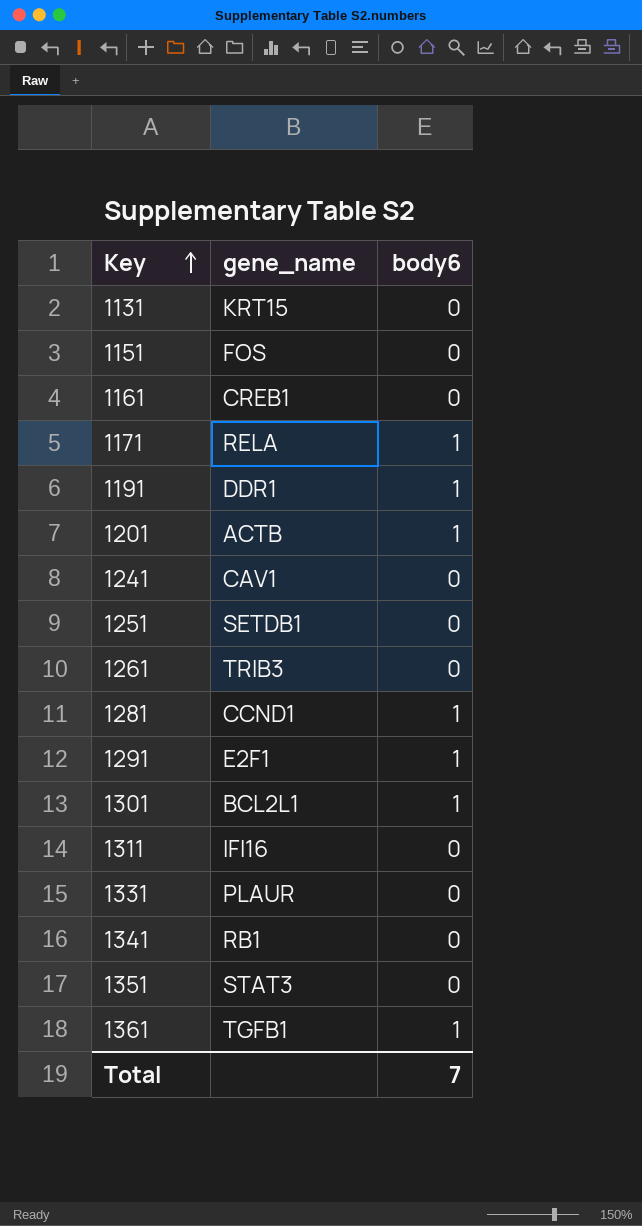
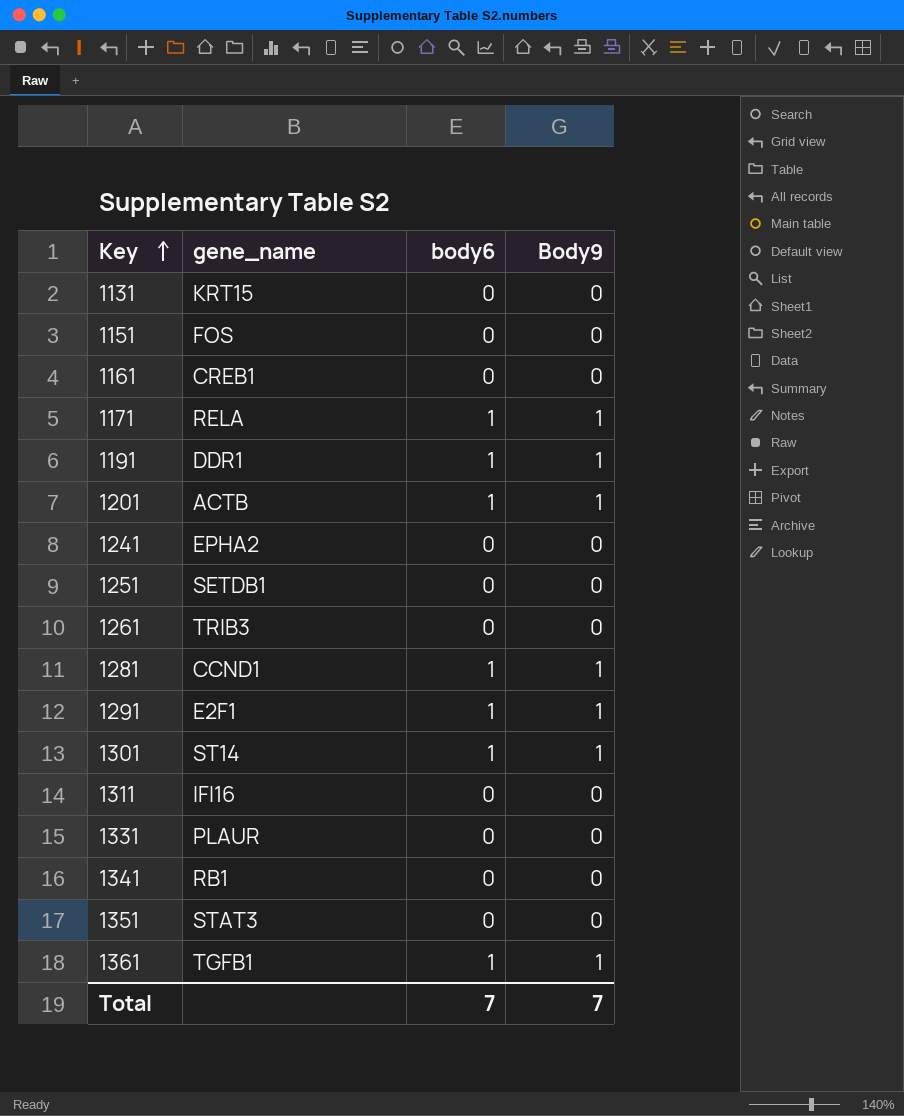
column Body9 | position: none -> 4
1241 | gene_name: CAV1 -> EPHA2
1301 | gene_name: BCL2L1 -> ST14

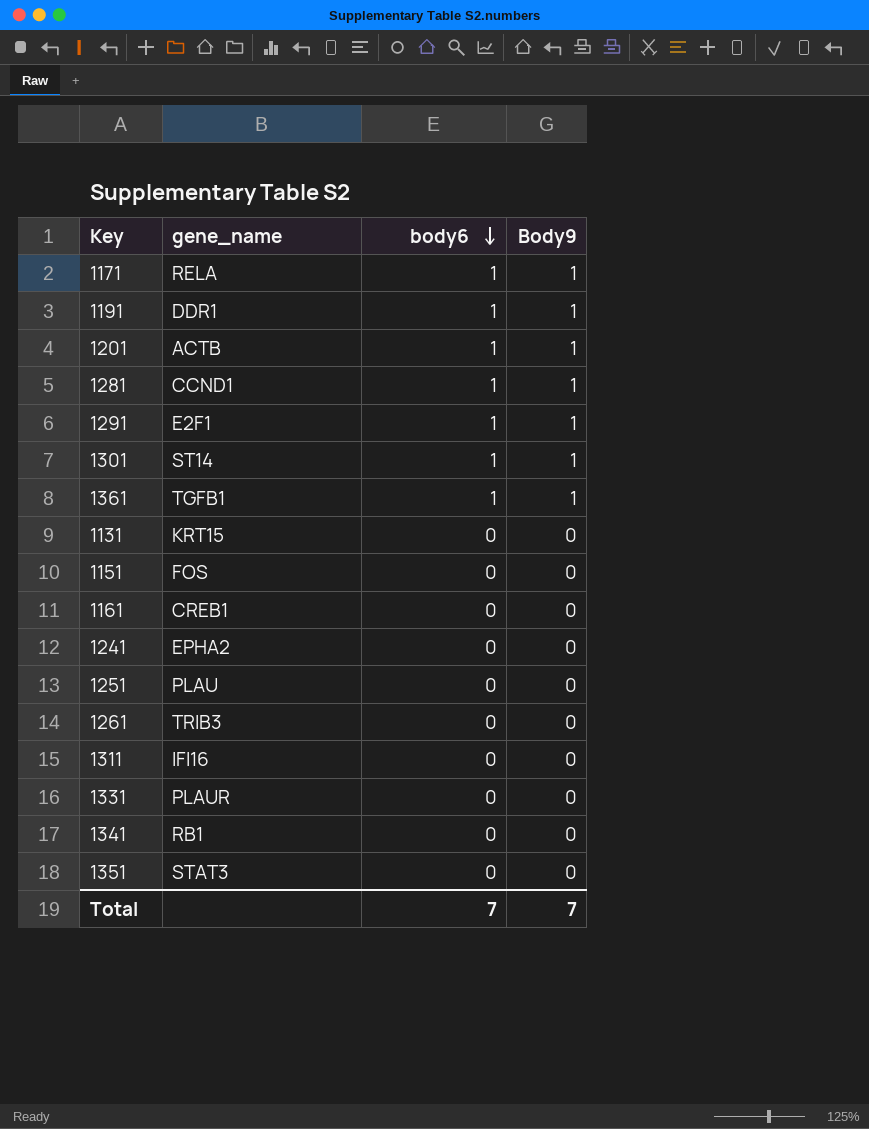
row order: Key ascending -> body6 descending
1251 | gene_name: SETDB1 -> PLAU

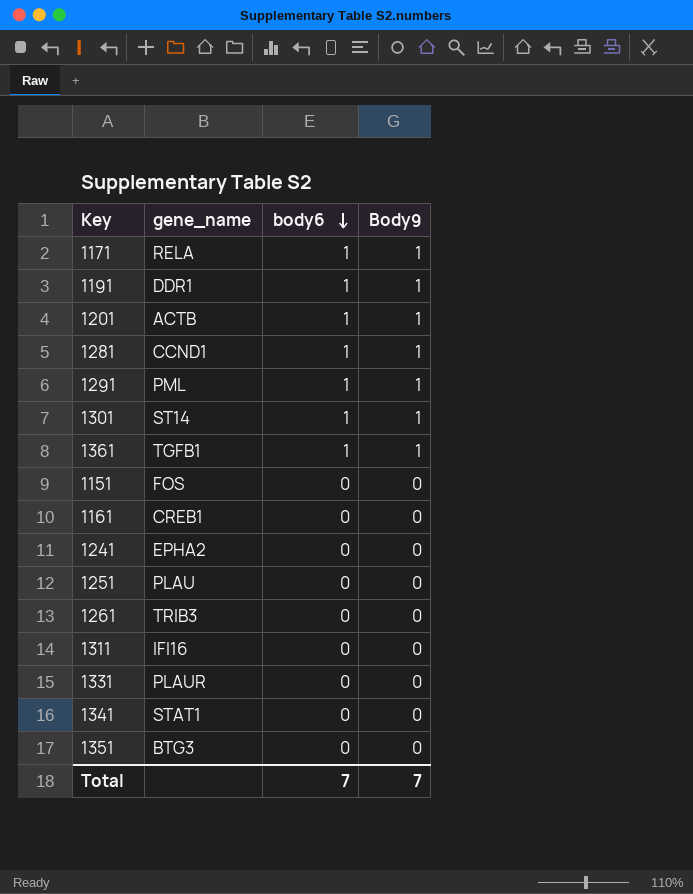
row 1131: KRT15 | 0 | 0 -> none
1291 | gene_name: E2F1 -> PML
1341 | gene_name: RB1 -> STAT1
1351 | gene_name: STAT3 -> BTG3

